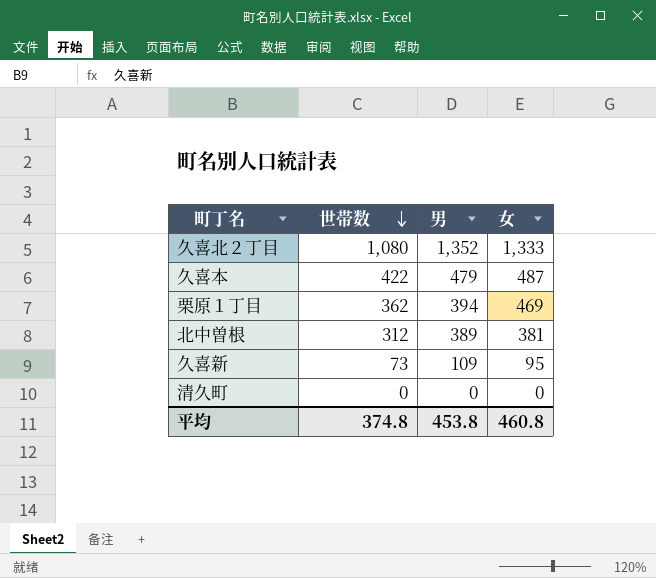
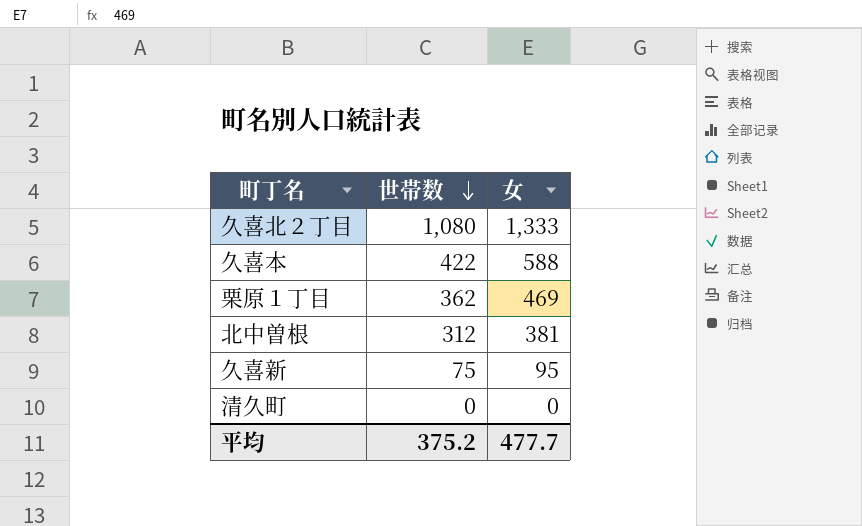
column 男 | position: 3 -> none
久喜本 | 女: 487 -> 588
久喜新 | 世帯数: 73 -> 75
平均 | 世帯数: 374.8 -> 375.2
平均 | 女: 460.8 -> 477.7

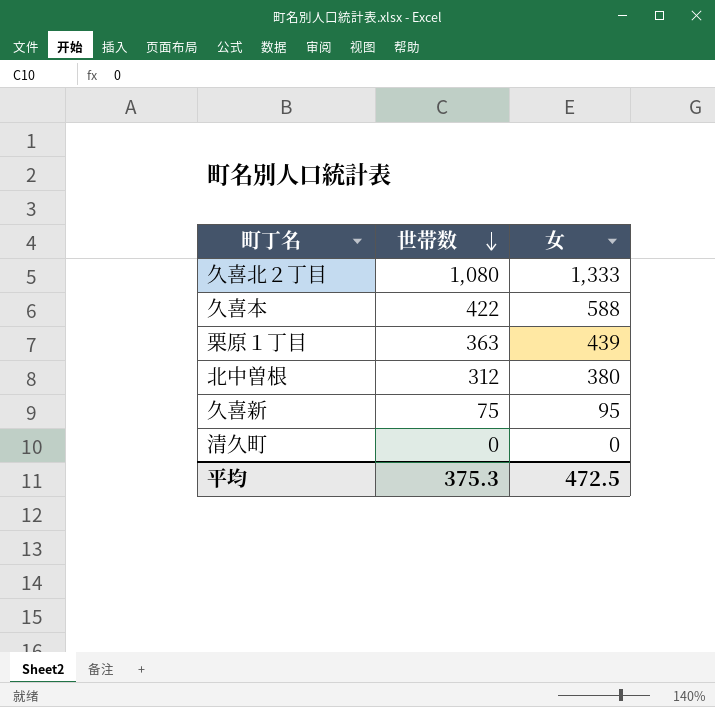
栗原１丁目 | 世帯数: 362 -> 363
栗原１丁目 | 女: 469 -> 439
北中曽根 | 女: 381 -> 380
平均 | 世帯数: 375.2 -> 375.3
平均 | 女: 477.7 -> 472.5

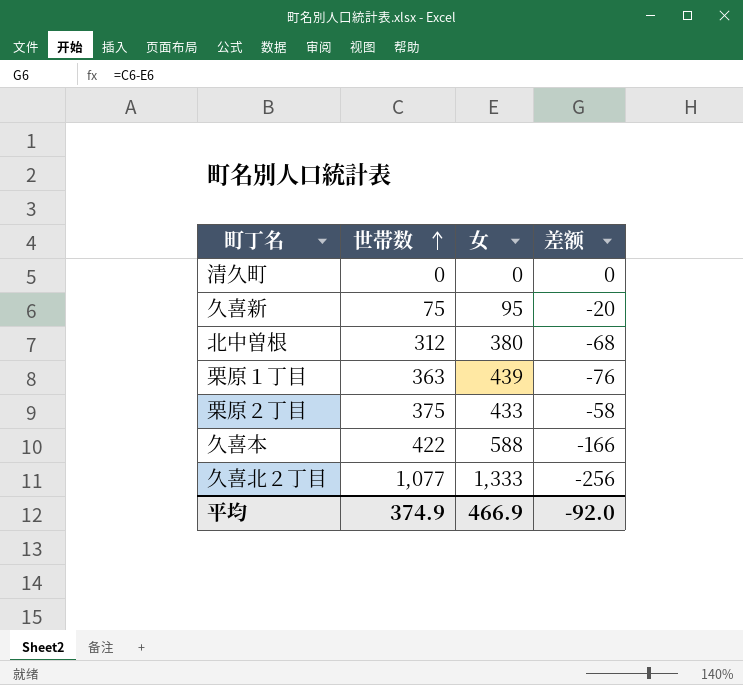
row order: 世帯数 descending -> 世帯数 ascending
column 差额 | formula: none -> [世帯数] - [女]
row 栗原２丁目: none -> 375 | 433 | -58
久喜北２丁目 | 世帯数: 1,080 -> 1,077
平均 | 世帯数: 375.3 -> 374.9
平均 | 女: 472.5 -> 466.9

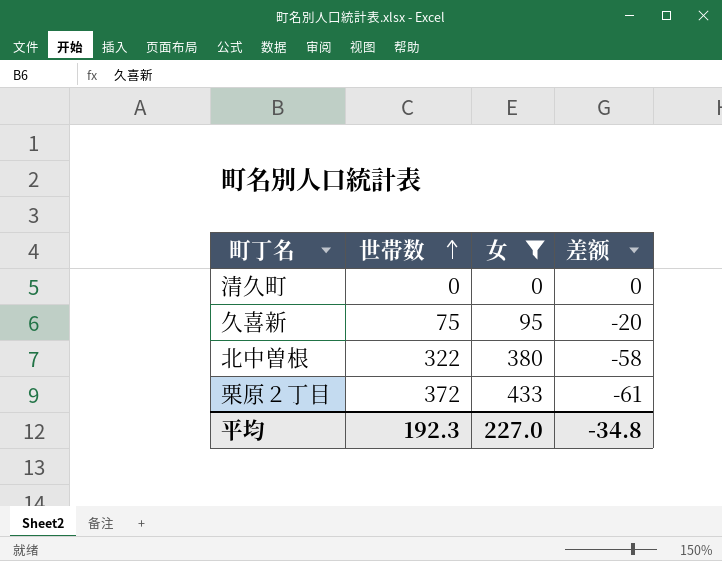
filter: none -> 女 <= 433
北中曽根 | 世帯数: 312 -> 322
北中曽根 | 差额: -68 -> -58
栗原２丁目 | 世帯数: 375 -> 372
栗原２丁目 | 差额: -58 -> -61
平均 | 世帯数: 374.9 -> 192.3
平均 | 女: 466.9 -> 227.0
平均 | 差额: -92.0 -> -34.8

